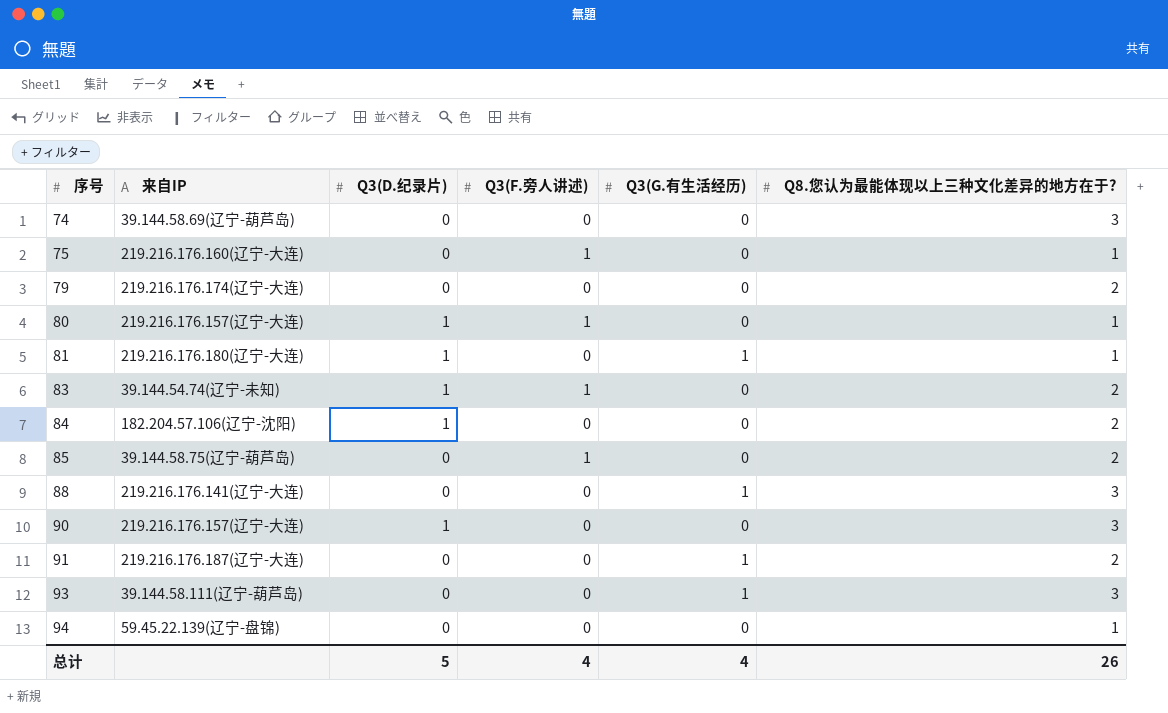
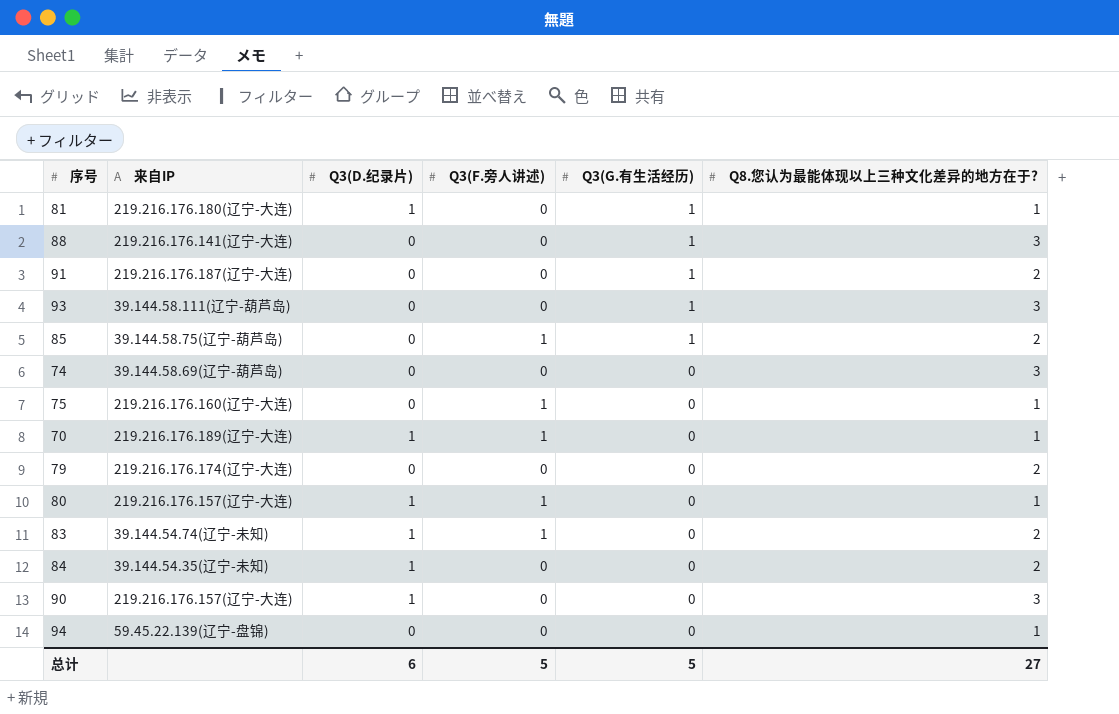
row order: 序号 ascending -> Q3(G.有生活经历) descending
85 | Q3(G.有生活经历): 0 -> 1
row 70: none -> 219.216.176.189(辽宁-大连) | 1 | 1 | 0 | 1
84 | 来自IP: 182.204.57.106(辽宁-沈阳) -> 39.144.54.35(辽宁-未知)
总计 | Q3(D.纪录片): 5 -> 6
总计 | Q3(F.旁人讲述): 4 -> 5
总计 | Q3(G.有生活经历): 4 -> 5
总计 | Q8.您认为最能体现以上三种文化差异的地方在于?: 26 -> 27

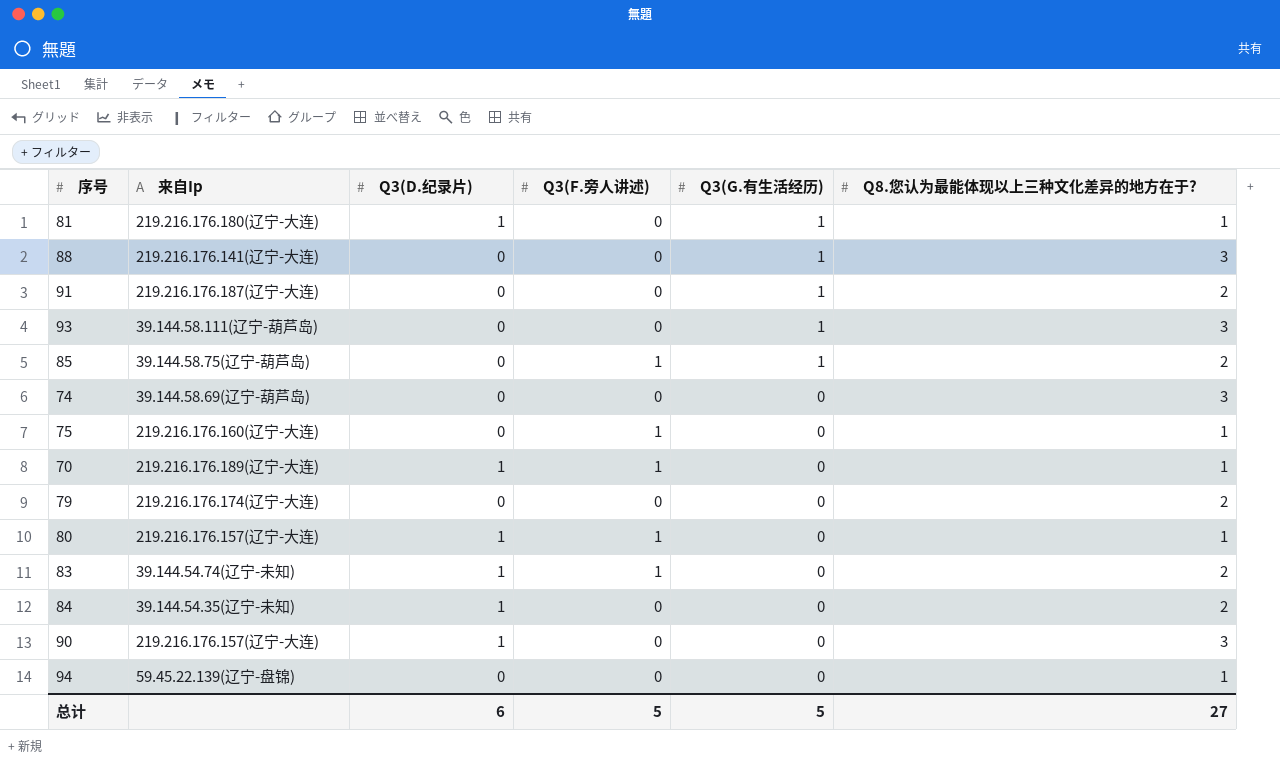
column name: 来自IP -> 来自Ip

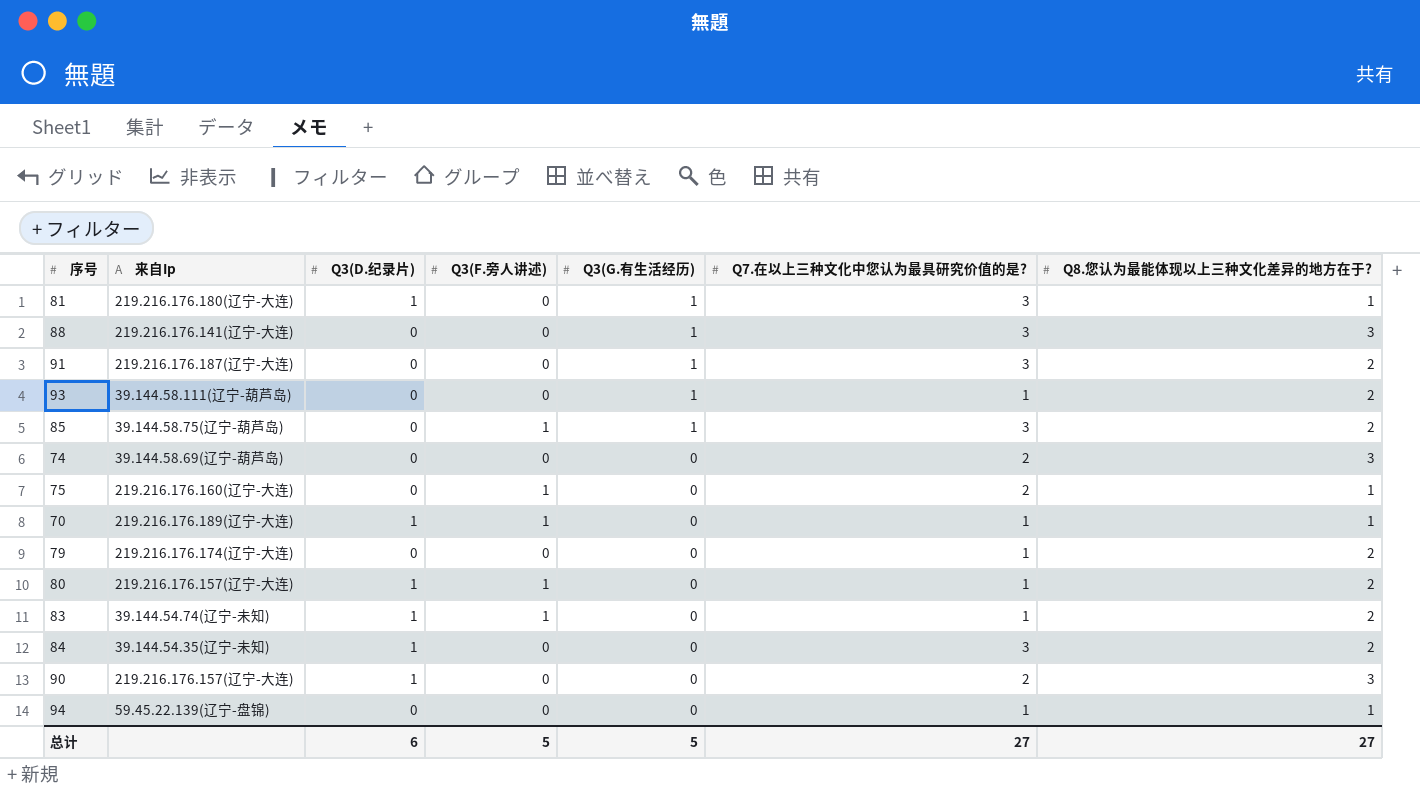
column Q7.在以上三种文化中您认为最具研究价值的是? | position: none -> 6
93 | Q8.您认为最能体现以上三种文化差异的地方在于?: 3 -> 2
80 | Q8.您认为最能体现以上三种文化差异的地方在于?: 1 -> 2

